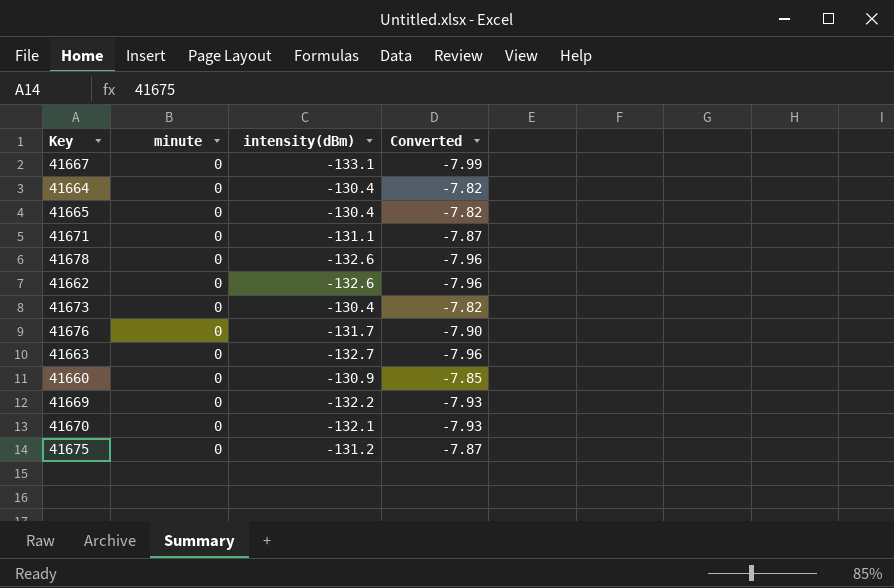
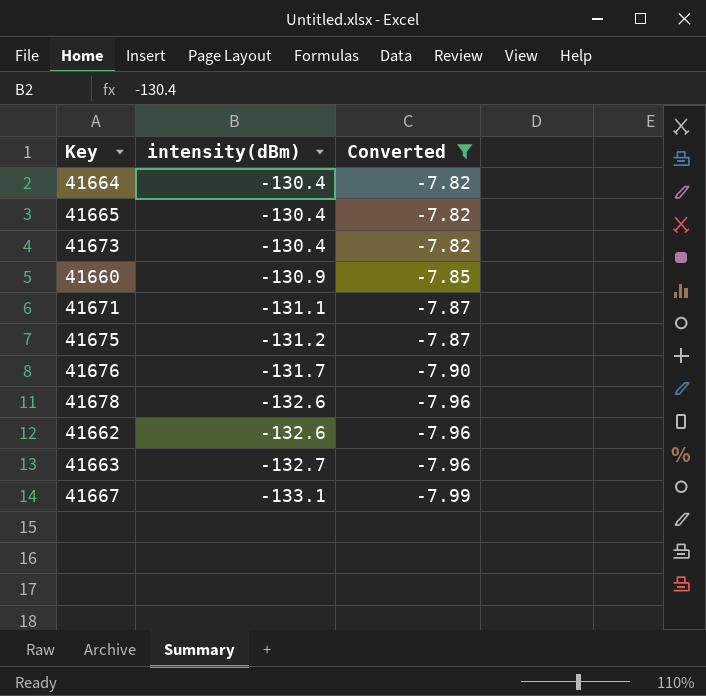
filter: none -> Converted != -7.93
row order: none -> intensity(dBm) descending
column minute | position: 2 -> none

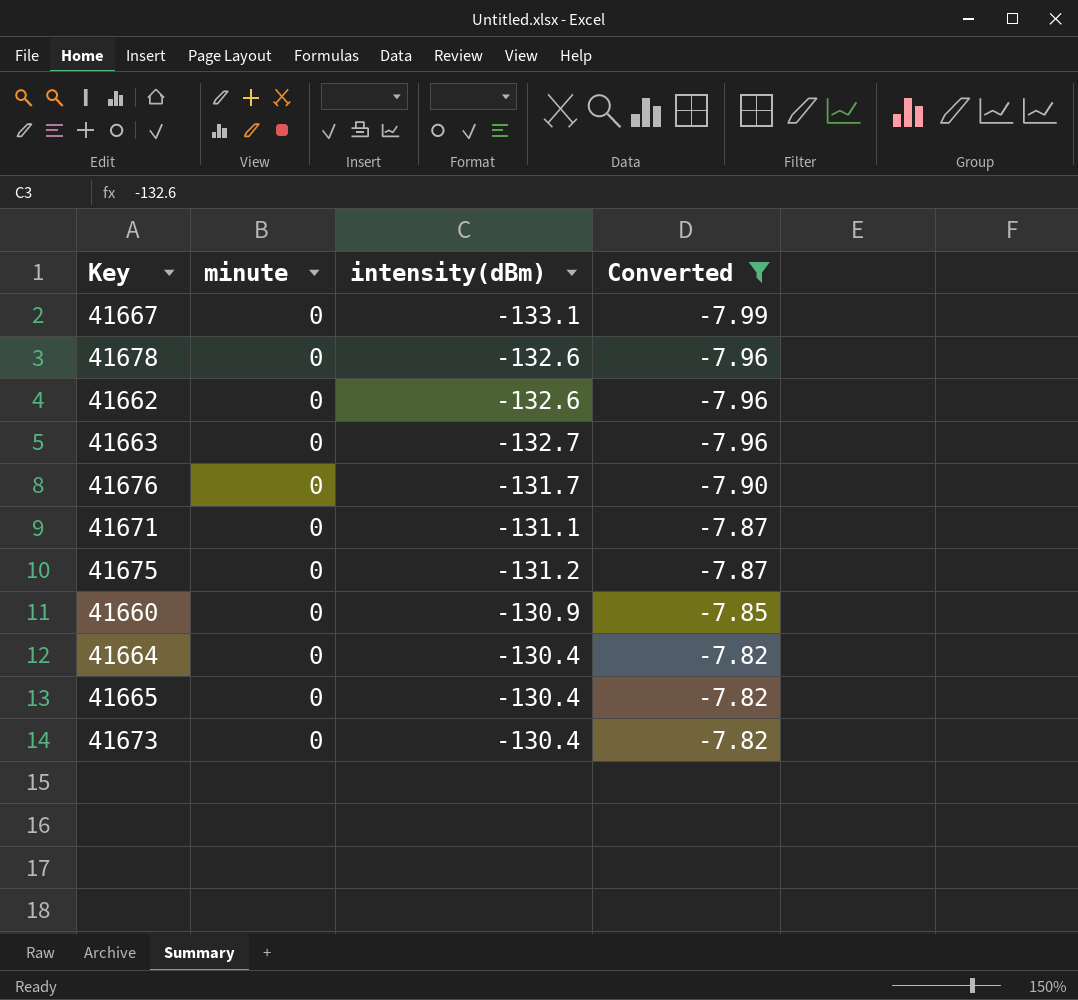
row order: intensity(dBm) descending -> Converted ascending
column minute | position: none -> 2

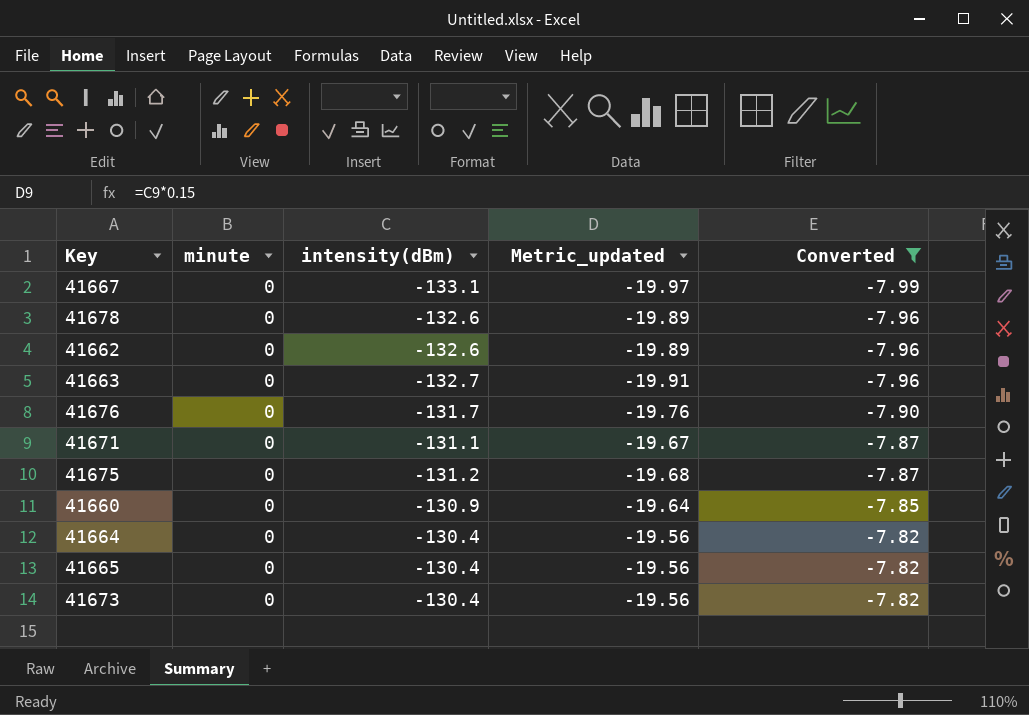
column Metric_updated | formula: none -> [intensity(dBm)] * 0.15

